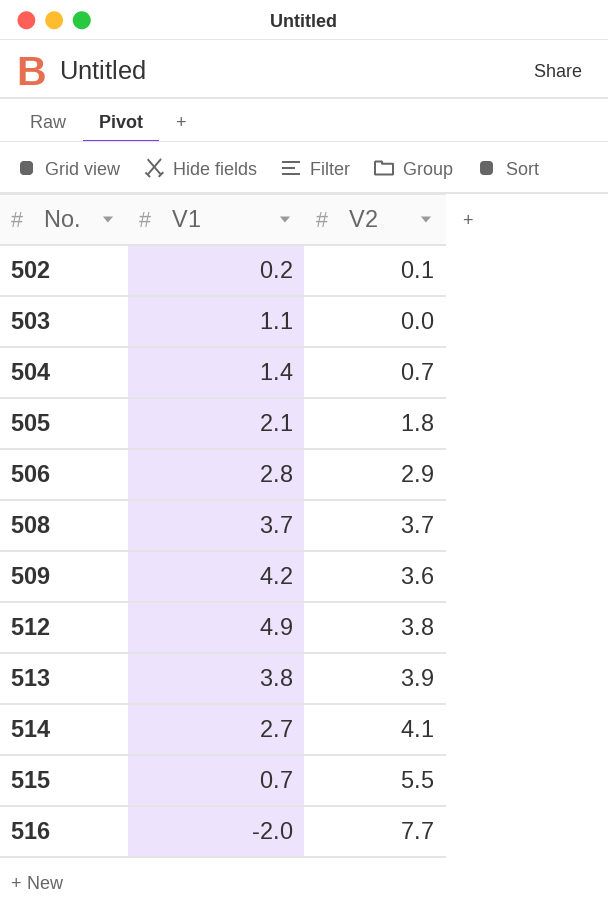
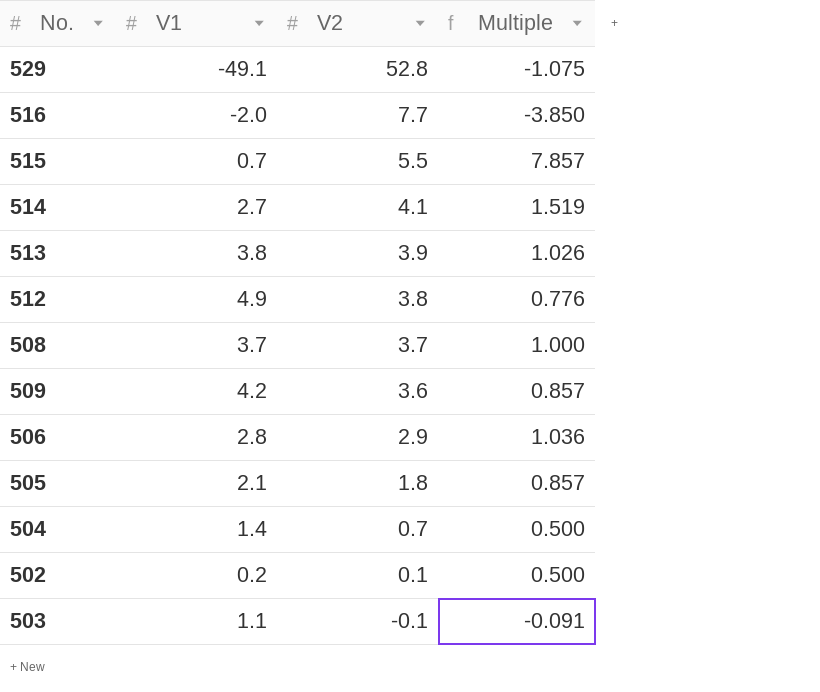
row order: No. ascending -> V2 descending
column Multiple | formula: none -> [V2] / [V1]
row 529: none -> -49.1 | 52.8 | -1.075
503 | V2: 0.0 -> -0.1

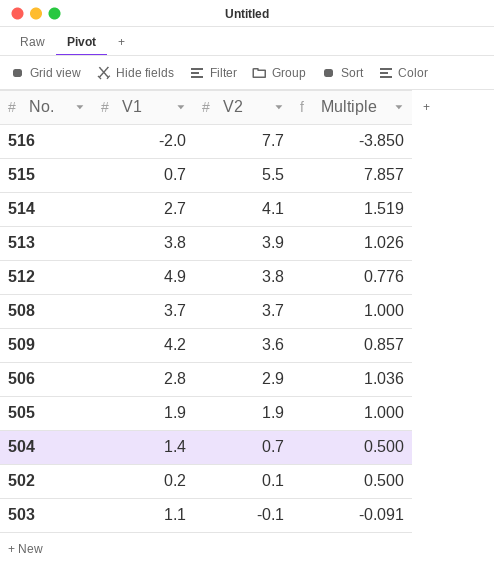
row 529: -49.1 | 52.8 | -1.075 -> none
505 | V1: 2.1 -> 1.9
505 | V2: 1.8 -> 1.9
505 | Multiple: 0.857 -> 1.000

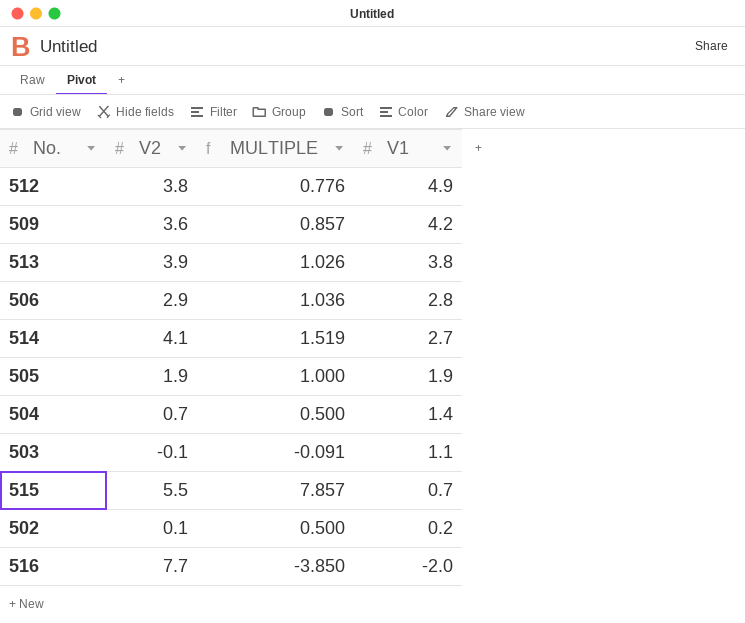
row order: V2 descending -> V1 descending
column name: Multiple -> MULTIPLE
column V1 | position: 2 -> 4
row 508: 3.7 | 3.7 | 1.000 -> none

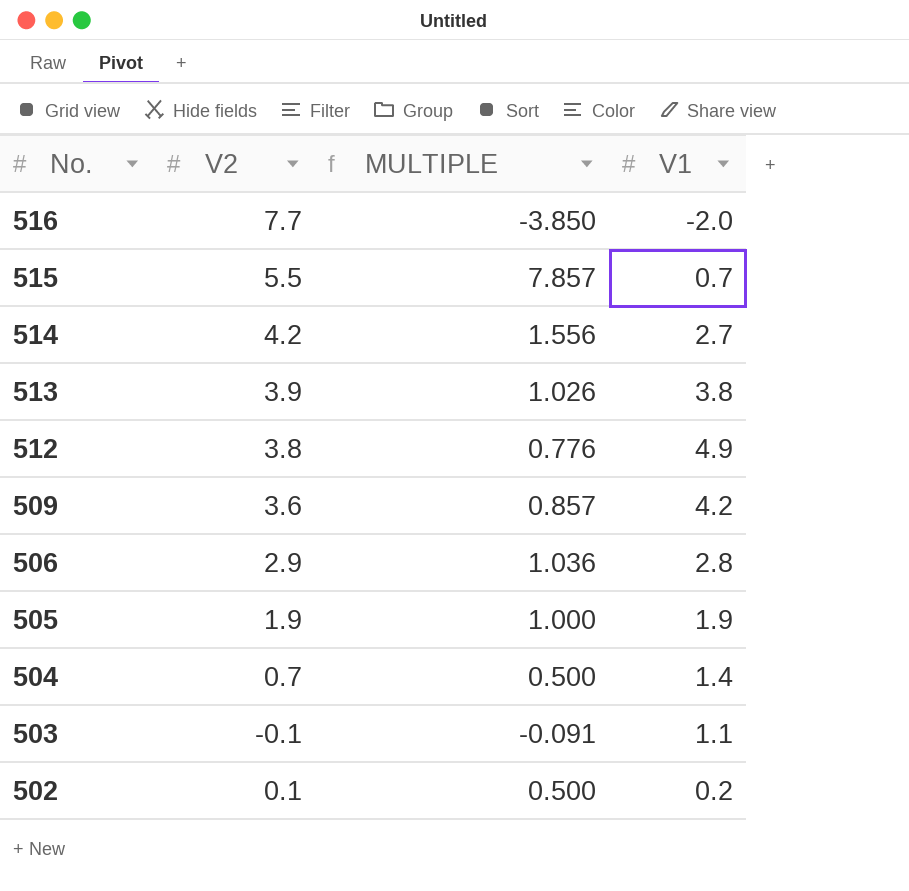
row order: V1 descending -> No. descending
514 | V2: 4.1 -> 4.2
514 | MULTIPLE: 1.519 -> 1.556

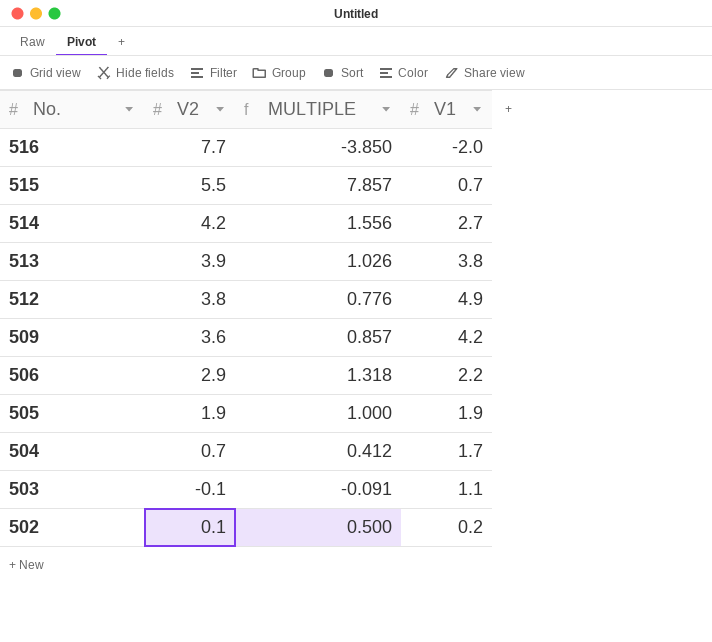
506 | MULTIPLE: 1.036 -> 1.318
506 | V1: 2.8 -> 2.2
504 | MULTIPLE: 0.500 -> 0.412
504 | V1: 1.4 -> 1.7

